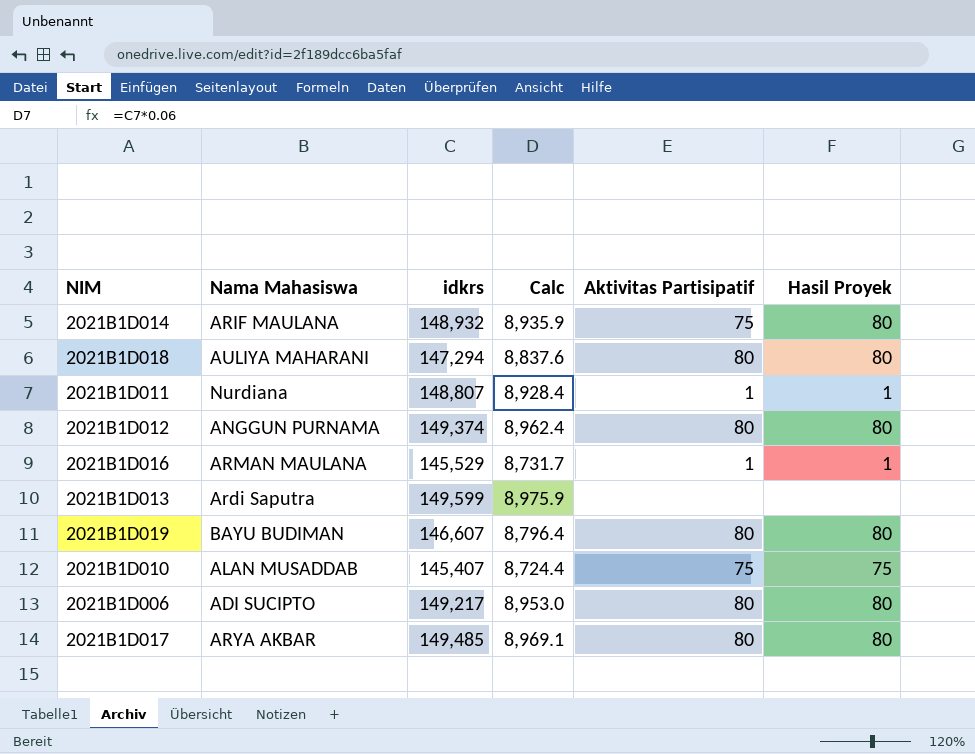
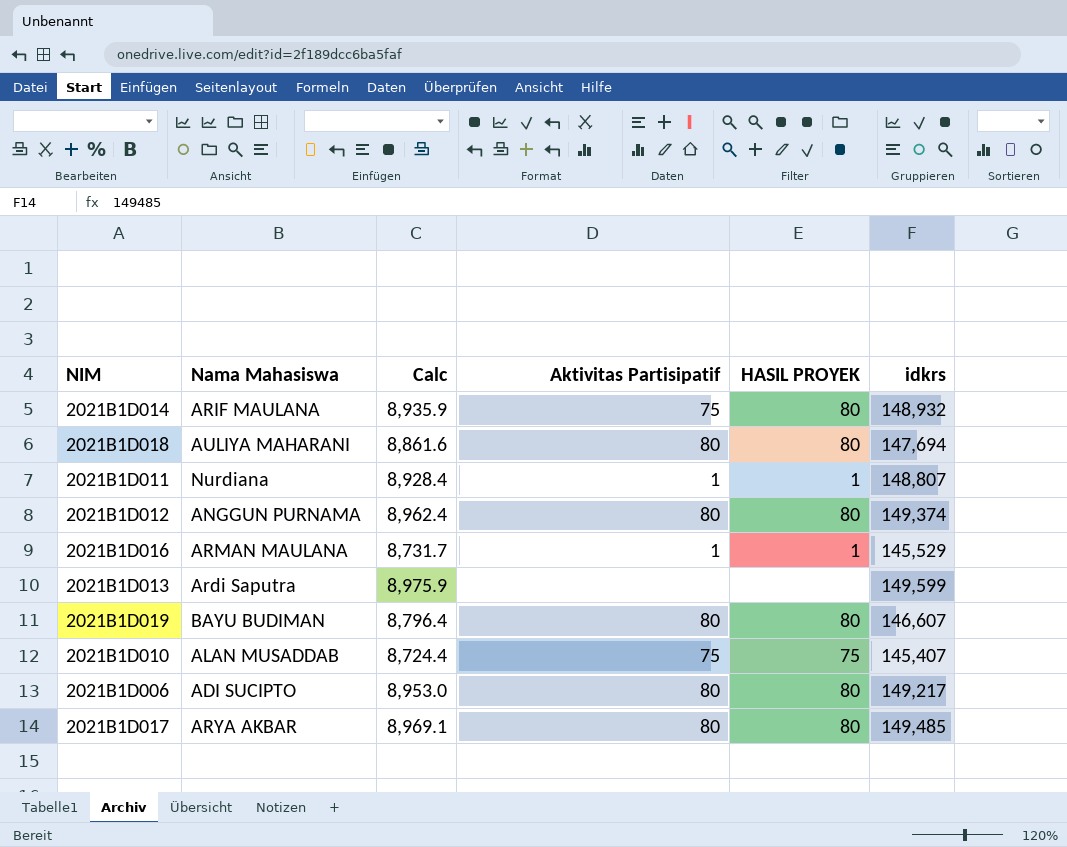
column name: Hasil Proyek -> HASIL PROYEK
column idkrs | position: 3 -> 6
2021B1D018 | Calc: 8,837.6 -> 8,861.6
2021B1D018 | idkrs: 147,294 -> 147,694

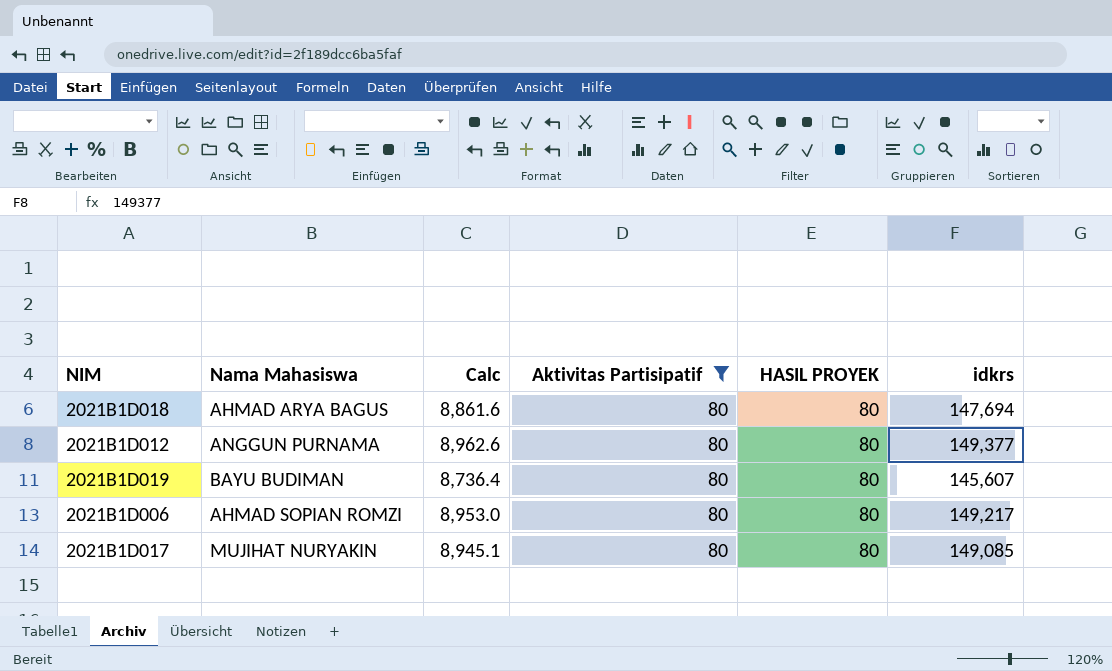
filter: none -> Aktivitas Partisipatif = 80
2021B1D018 | Nama Mahasiswa: AULIYA MAHARANI -> AHMAD ARYA BAGUS
2021B1D012 | Calc: 8,962.4 -> 8,962.6
2021B1D012 | idkrs: 149,374 -> 149,377
2021B1D019 | Calc: 8,796.4 -> 8,736.4
2021B1D019 | idkrs: 146,607 -> 145,607
2021B1D006 | Nama Mahasiswa: ADI SUCIPTO -> AHMAD SOPIAN ROMZI
2021B1D017 | Nama Mahasiswa: ARYA AKBAR -> MUJIHAT NURYAKIN
2021B1D017 | Calc: 8,969.1 -> 8,945.1
2021B1D017 | idkrs: 149,485 -> 149,085

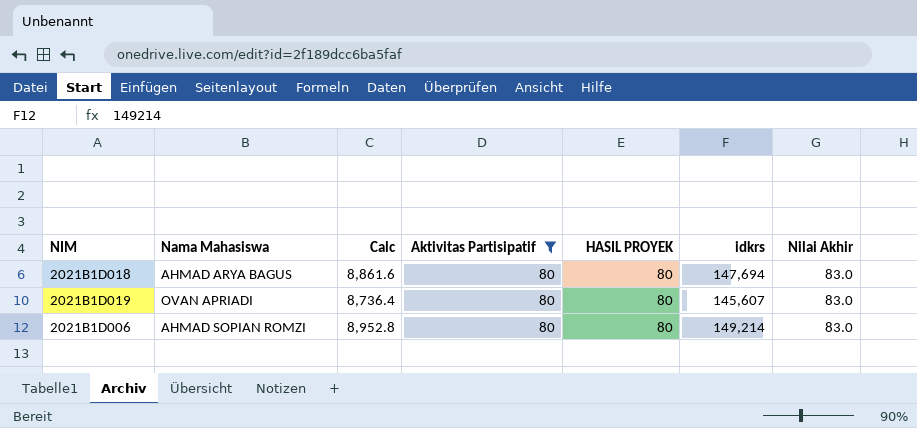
column Nilai Akhir | position: none -> 7
row 2021B1D012: ANGGUN PURNAMA | 8,962.6 | 80 | 80 | 149,377 -> none
row 2021B1D017: MUJIHAT NURYAKIN | 8,945.1 | 80 | 80 | 149,085 -> none
2021B1D019 | Nama Mahasiswa: BAYU BUDIMAN -> OVAN APRIADI
2021B1D006 | Calc: 8,953.0 -> 8,952.8
2021B1D006 | idkrs: 149,217 -> 149,214

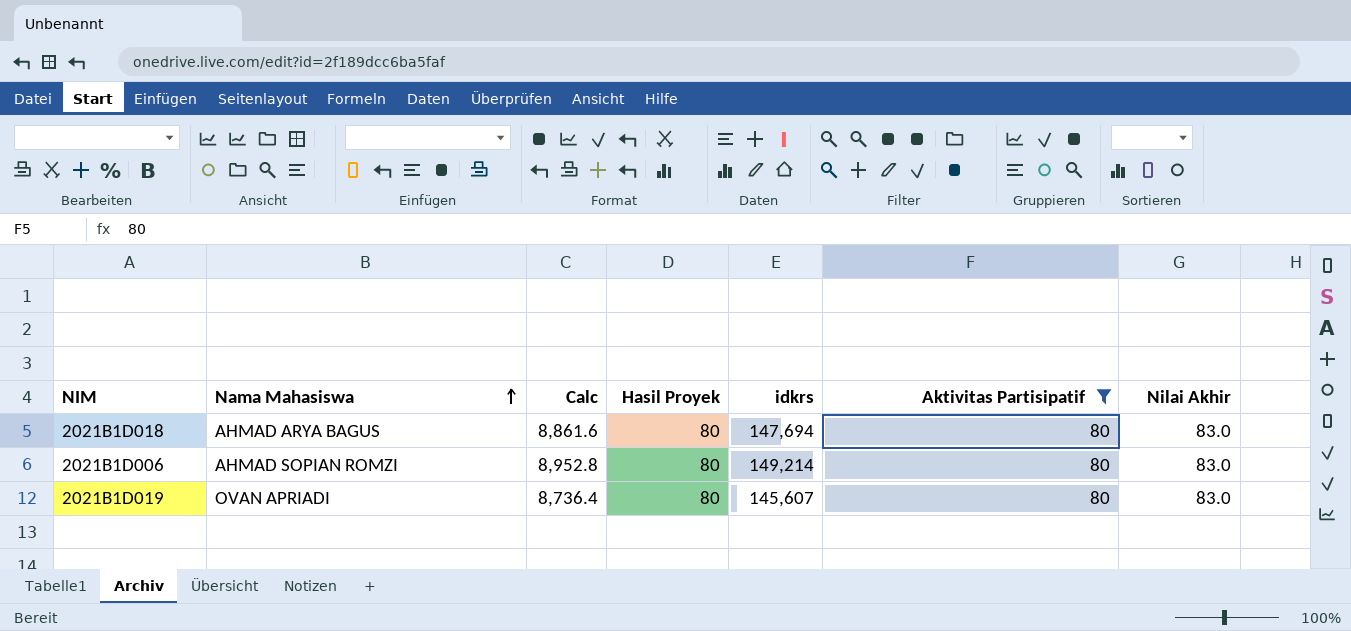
row order: none -> Nama Mahasiswa ascending
column name: HASIL PROYEK -> Hasil Proyek
column Aktivitas Partisipatif | position: 4 -> 6

